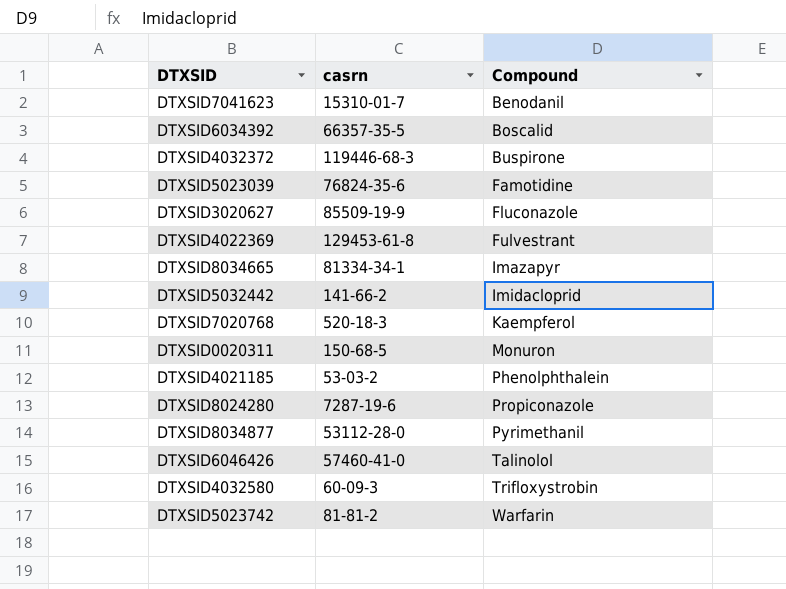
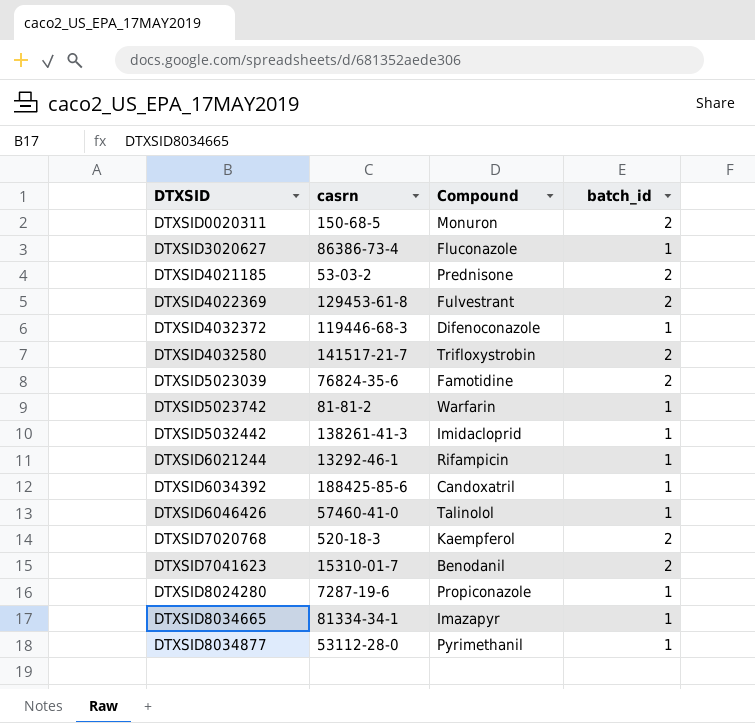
row order: Compound ascending -> DTXSID ascending
column batch_id | position: none -> 4
DTXSID3020627 | casrn: 85509-19-9 -> 86386-73-4
DTXSID4021185 | Compound: Phenolphthalein -> Prednisone
DTXSID4032372 | Compound: Buspirone -> Difenoconazole
DTXSID4032580 | casrn: 60-09-3 -> 141517-21-7
DTXSID5032442 | casrn: 141-66-2 -> 138261-41-3
row DTXSID6021244: none -> 13292-46-1 | Rifampicin | 1
DTXSID6034392 | casrn: 66357-35-5 -> 188425-85-6
DTXSID6034392 | Compound: Boscalid -> Candoxatril

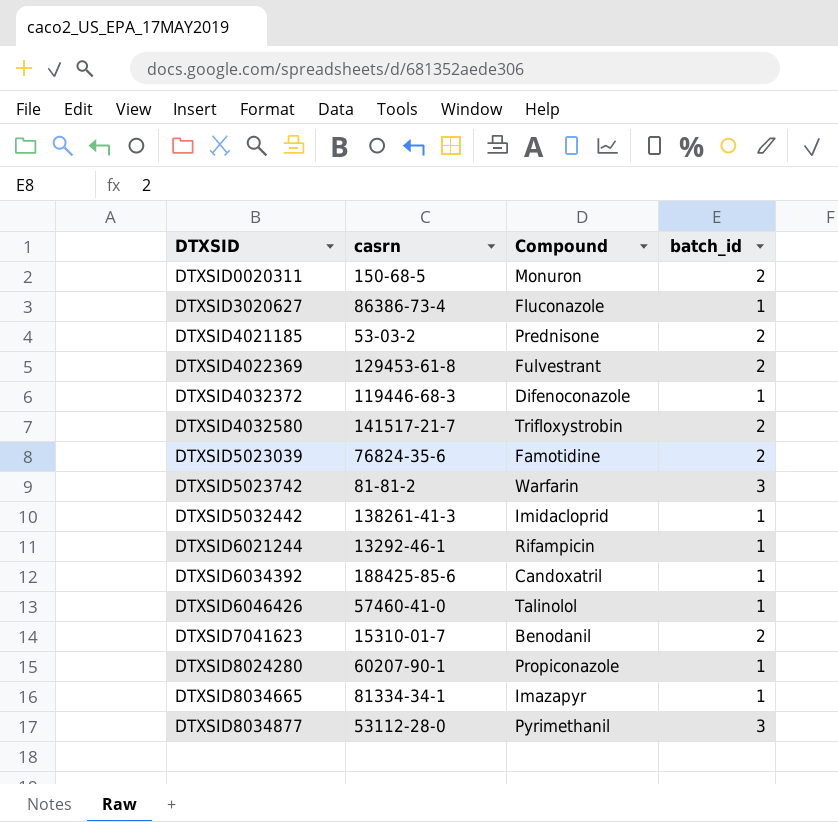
row DTXSID7020768: 520-18-3 | Kaempferol | 2 -> none
DTXSID5023742 | batch_id: 1 -> 3
DTXSID8024280 | casrn: 7287-19-6 -> 60207-90-1
DTXSID8034877 | batch_id: 1 -> 3

